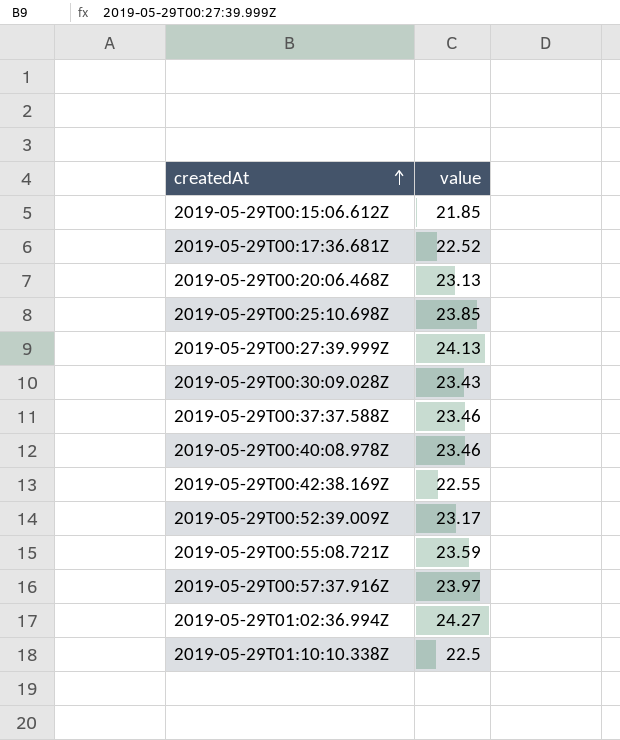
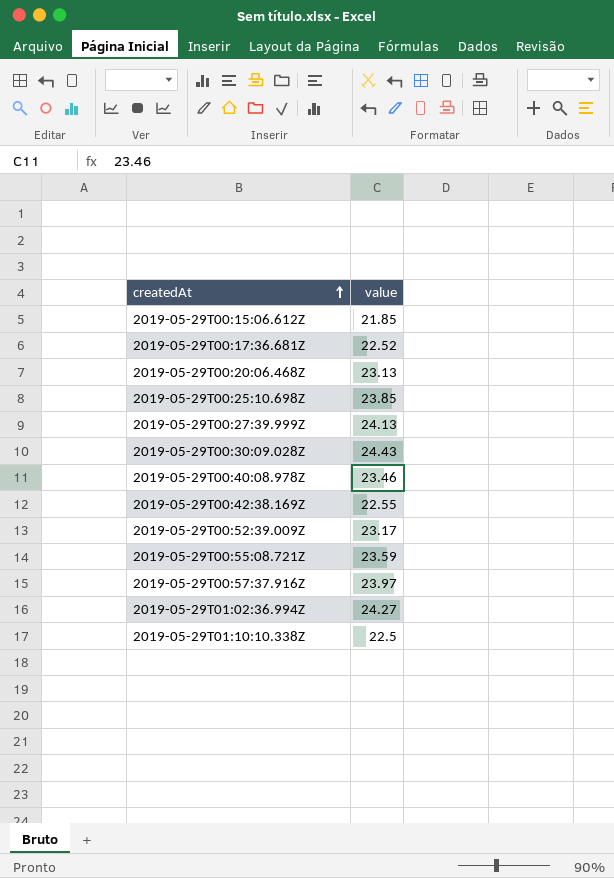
row 2019-05-29T00:37:37.588Z: 23.46 -> none
2019-05-29T00:30:09.028Z | value: 23.43 -> 24.43

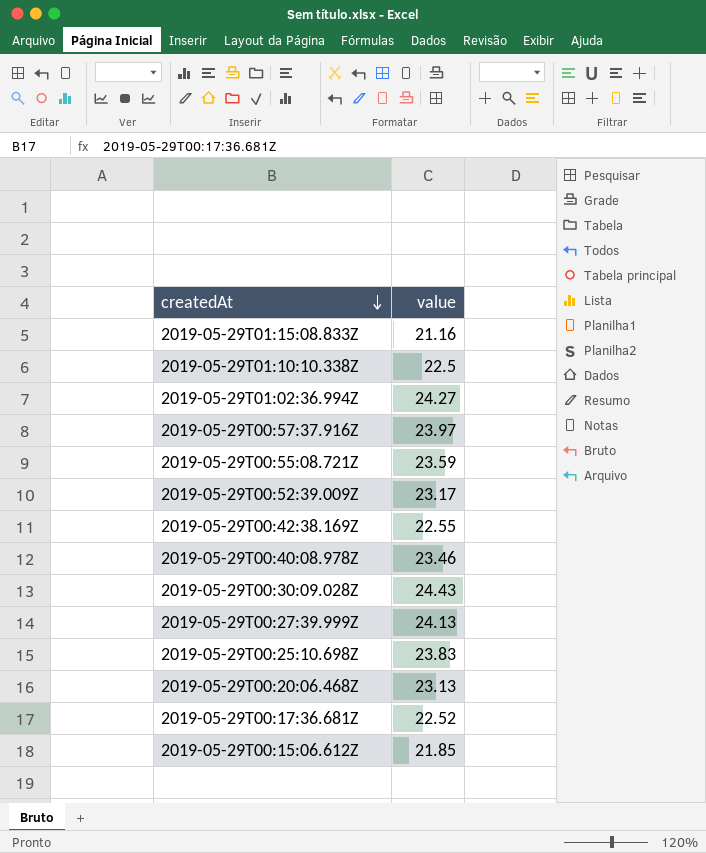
row order: createdAt ascending -> createdAt descending
row 2019-05-29T01:15:08.833Z: none -> 21.16
2019-05-29T00:25:10.698Z | value: 23.85 -> 23.83

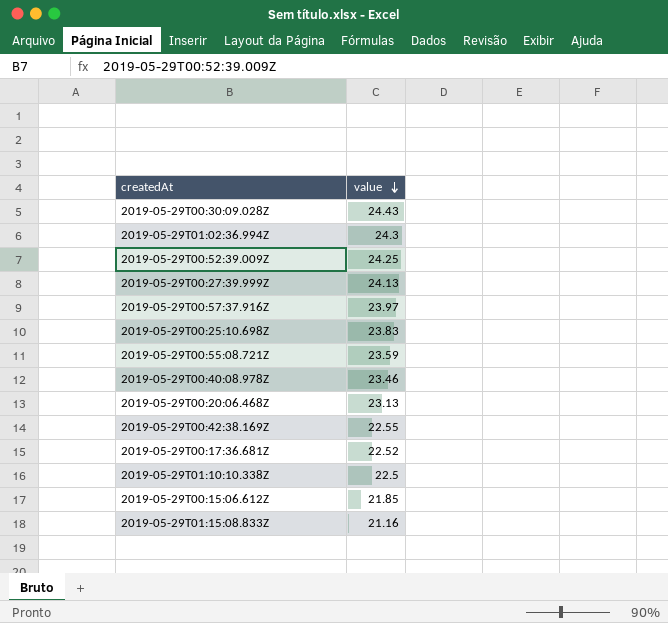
row order: createdAt descending -> value descending
2019-05-29T01:02:36.994Z | value: 24.27 -> 24.3
2019-05-29T00:52:39.009Z | value: 23.17 -> 24.25

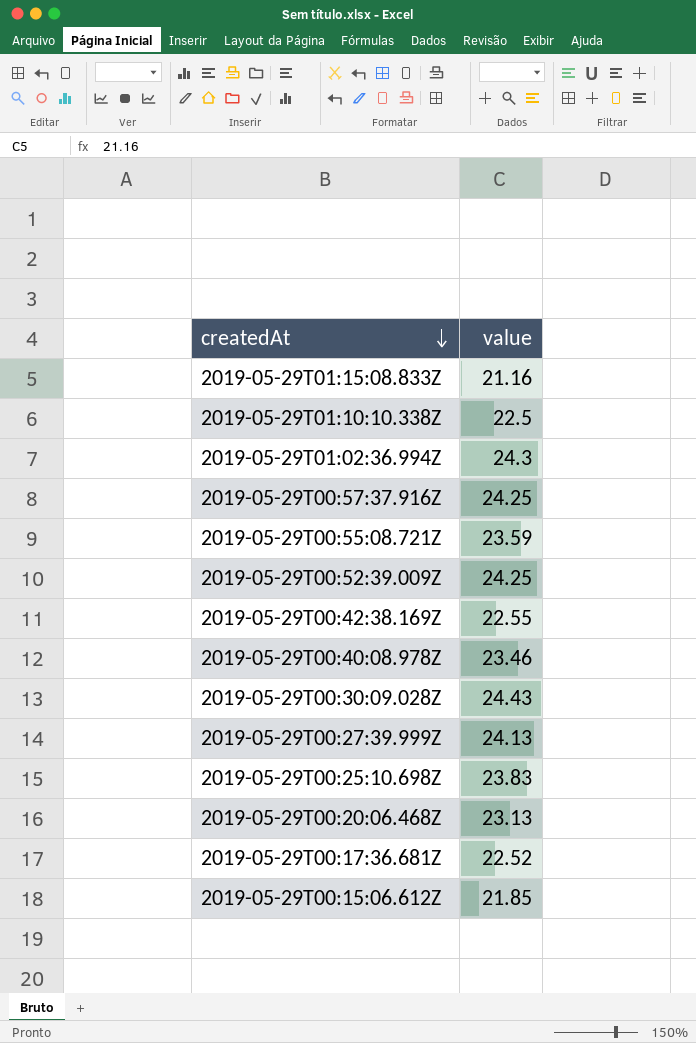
row order: value descending -> createdAt descending
2019-05-29T00:57:37.916Z | value: 23.97 -> 24.25

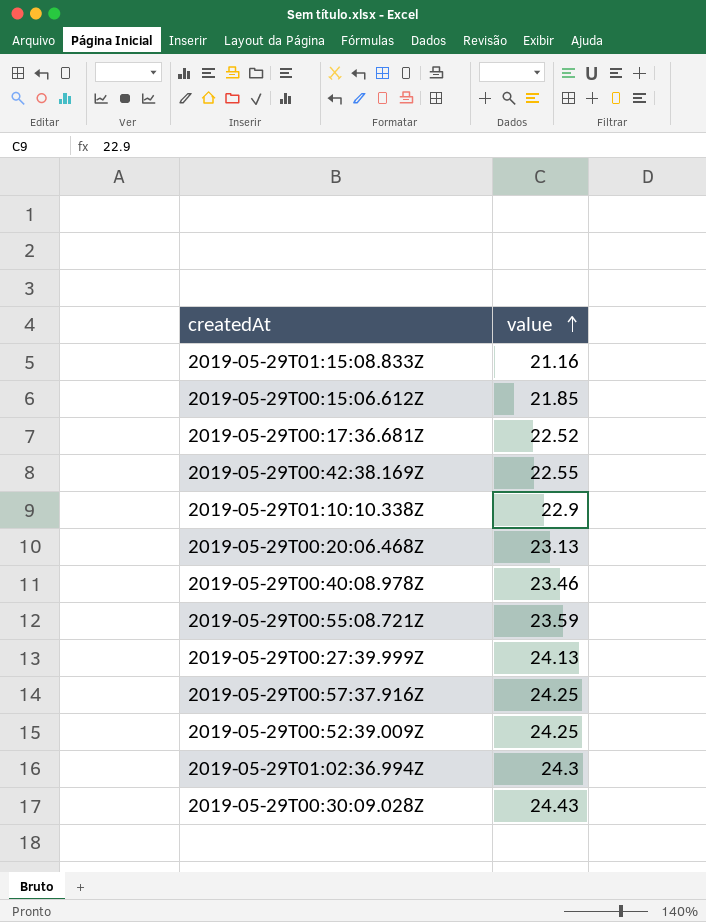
row order: createdAt descending -> value ascending
row 2019-05-29T00:25:10.698Z: 23.83 -> none
2019-05-29T01:10:10.338Z | value: 22.5 -> 22.9

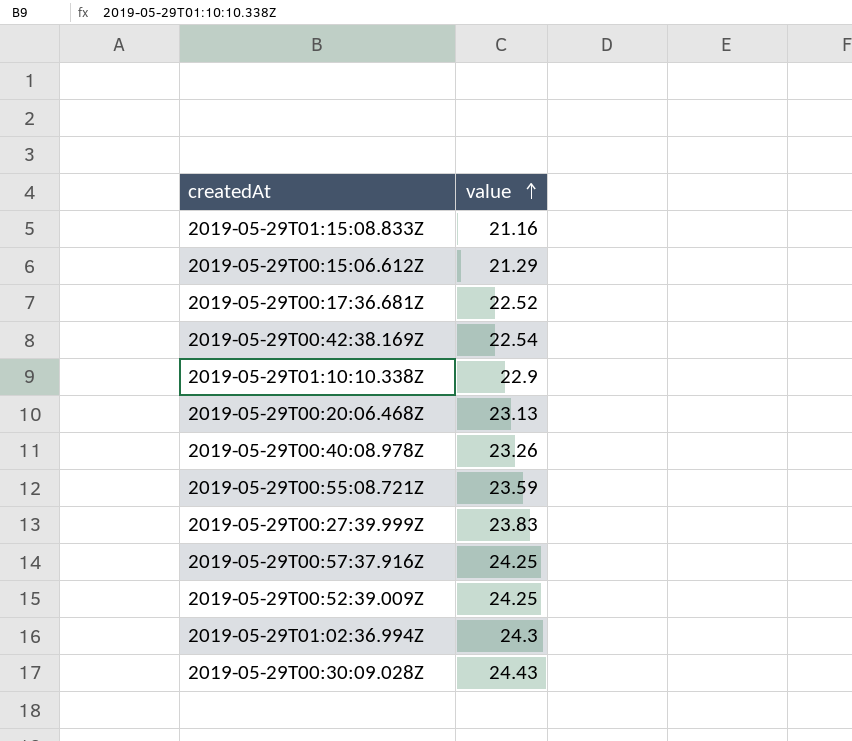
2019-05-29T00:15:06.612Z | value: 21.85 -> 21.29
2019-05-29T00:42:38.169Z | value: 22.55 -> 22.54
2019-05-29T00:40:08.978Z | value: 23.46 -> 23.26
2019-05-29T00:27:39.999Z | value: 24.13 -> 23.83

